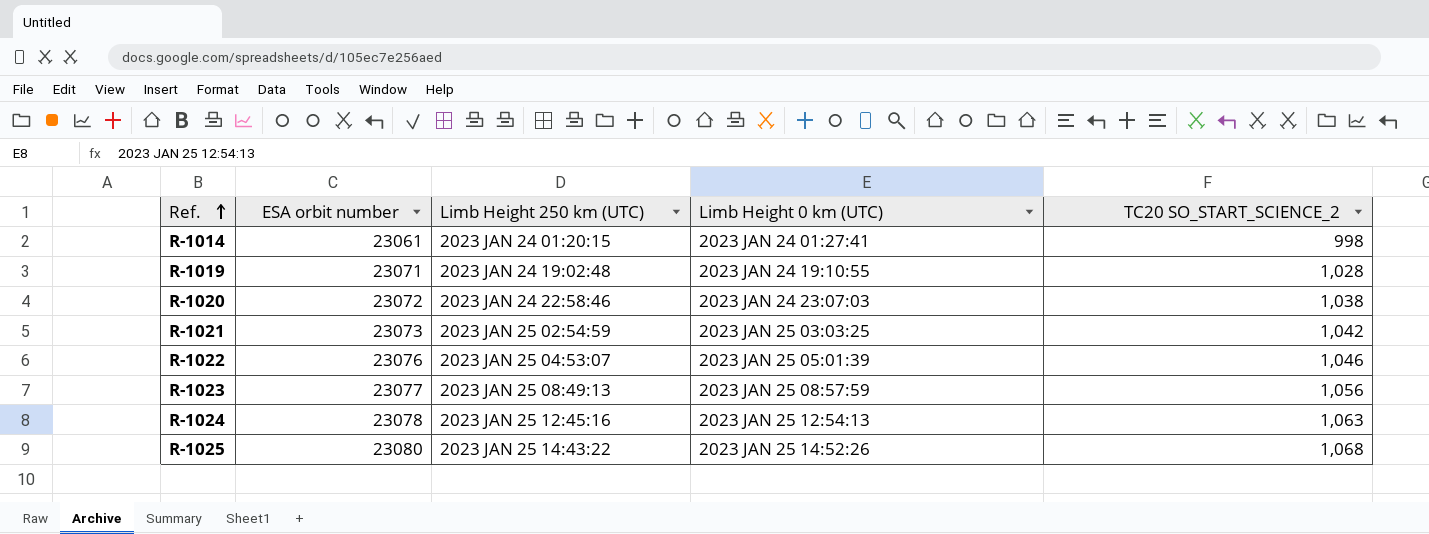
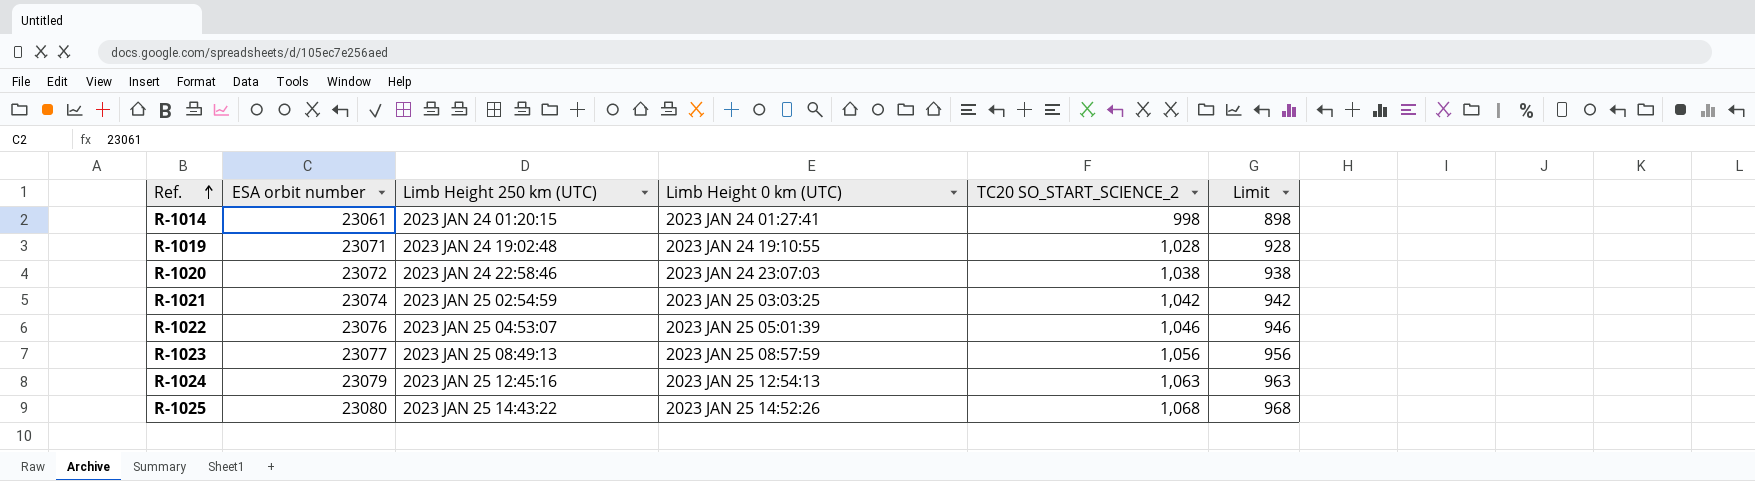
column Limit | formula: none -> [TC20 SO_START_SCIENCE_2] - 100
R-1021 | ESA orbit number: 23073 -> 23074
R-1024 | ESA orbit number: 23078 -> 23079

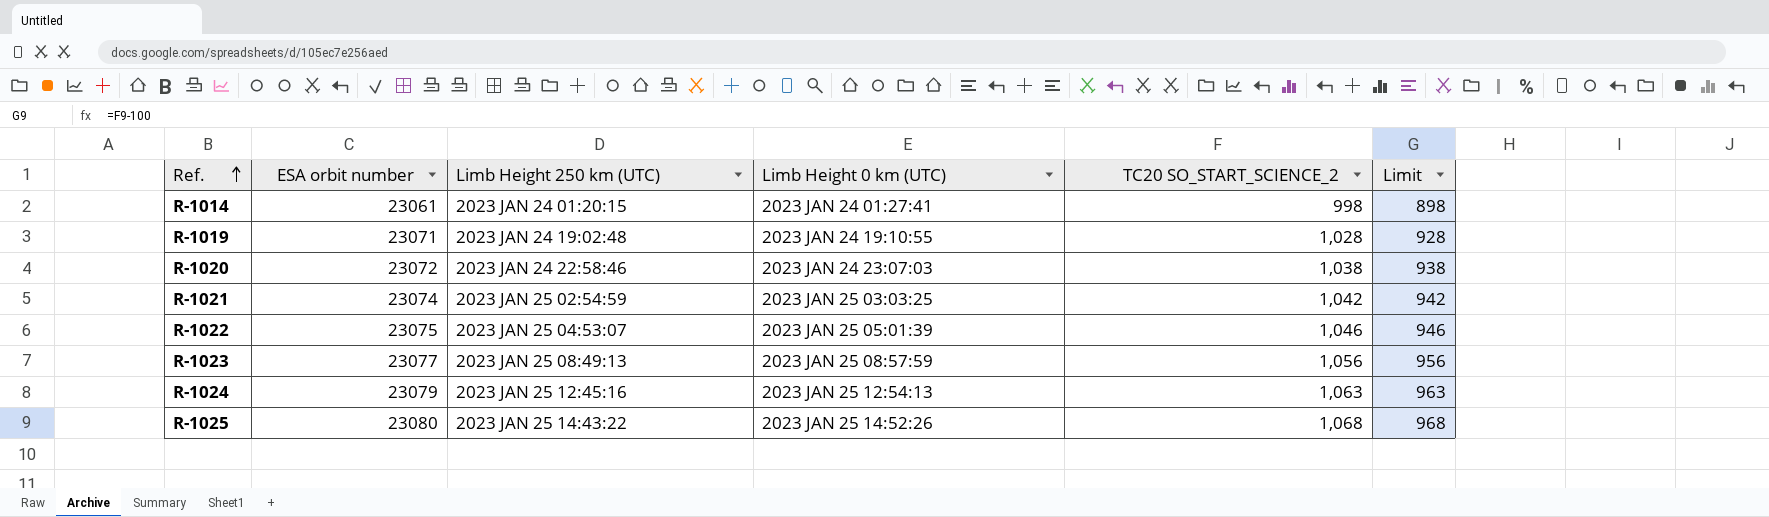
R-1022 | ESA orbit number: 23076 -> 23075

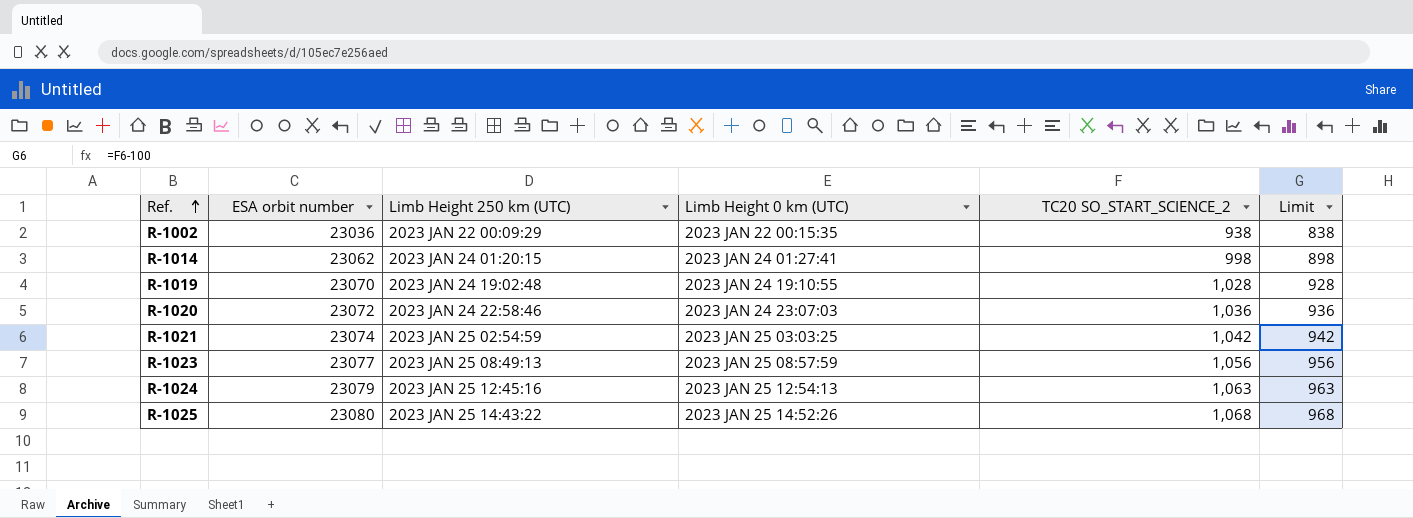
row R-1022: 23075 | 2023 JAN 25 04:53:07 | 2023 JAN 25 05:01:39 | 1,046 | 946 -> none
row R-1002: none -> 23036 | 2023 JAN 22 00:09:29 | 2023 JAN 22 00:15:35 | 938 | 838
R-1014 | ESA orbit number: 23061 -> 23062
R-1019 | ESA orbit number: 23071 -> 23070
R-1020 | TC20 SO_START_SCIENCE_2: 1,038 -> 1,036
R-1020 | Limit: 938 -> 936

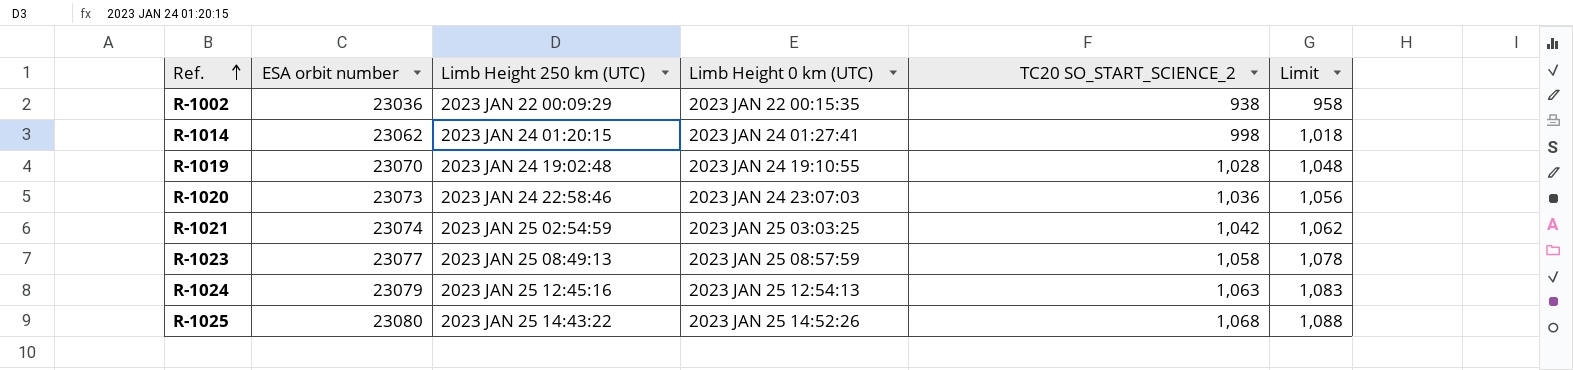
column Limit | formula: [TC20 SO_START_SCIENCE_2] - 100 -> [TC20 SO_START_SCIENCE_2] + 20
R-1020 | ESA orbit number: 23072 -> 23073
R-1023 | TC20 SO_START_SCIENCE_2: 1,056 -> 1,058

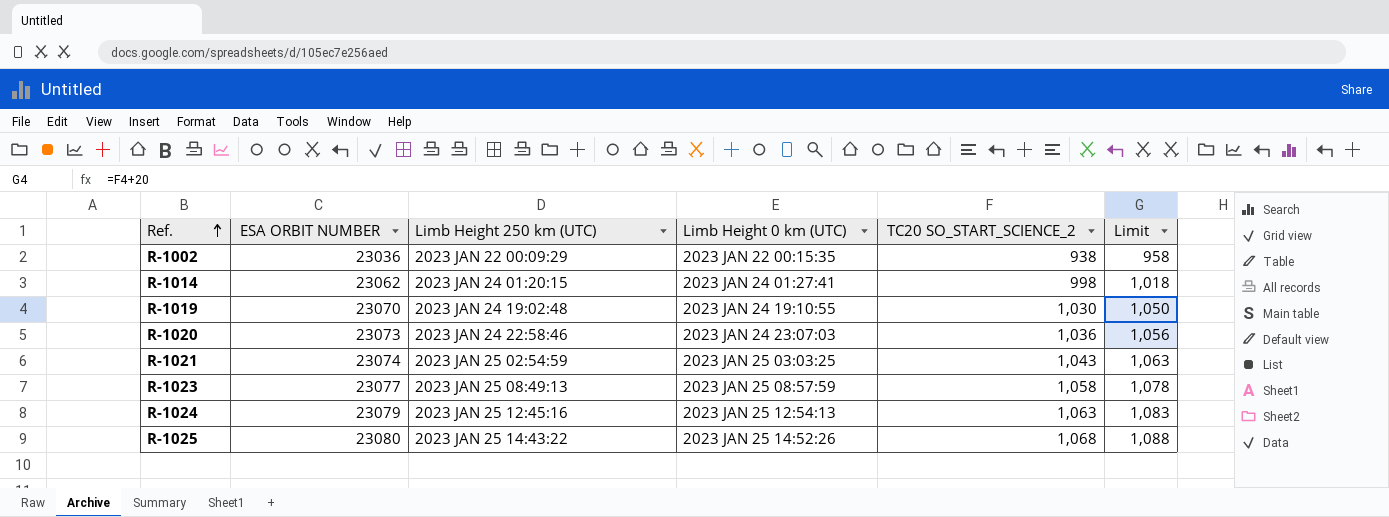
column name: ESA orbit number -> ESA ORBIT NUMBER
R-1019 | TC20 SO_START_SCIENCE_2: 1,028 -> 1,030
R-1019 | Limit: 1,048 -> 1,050
R-1021 | TC20 SO_START_SCIENCE_2: 1,042 -> 1,043
R-1021 | Limit: 1,062 -> 1,063

